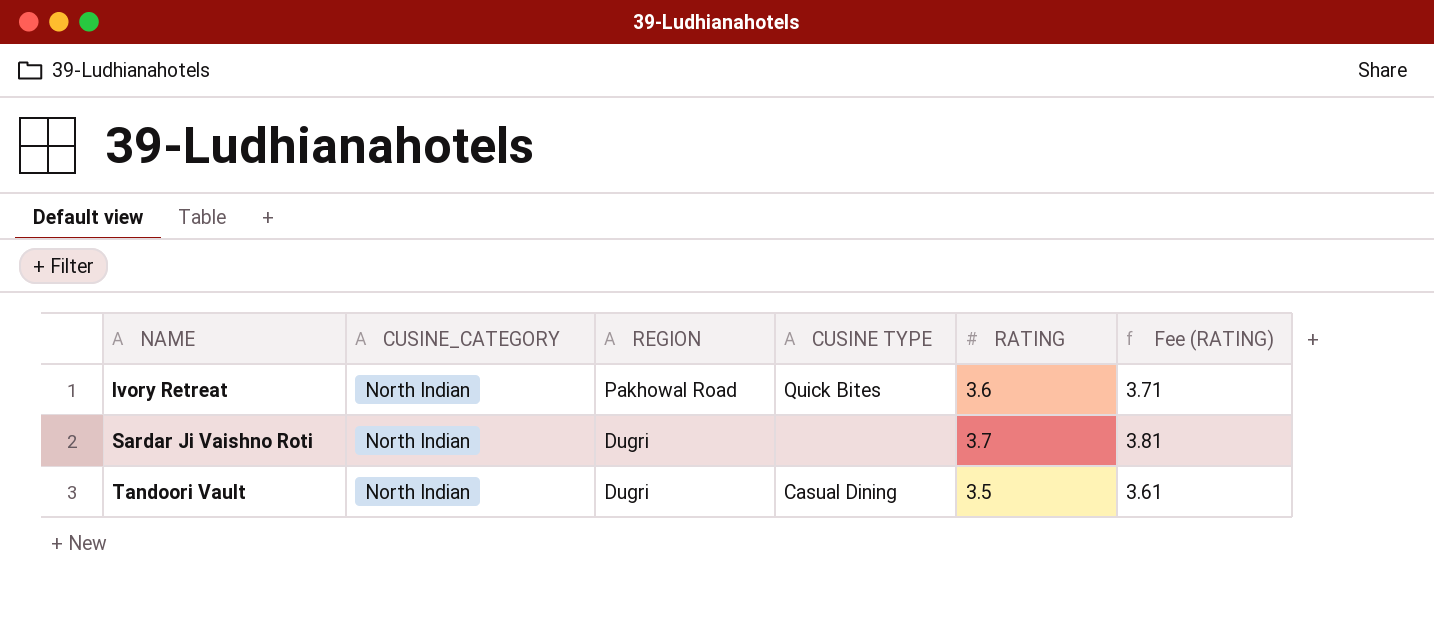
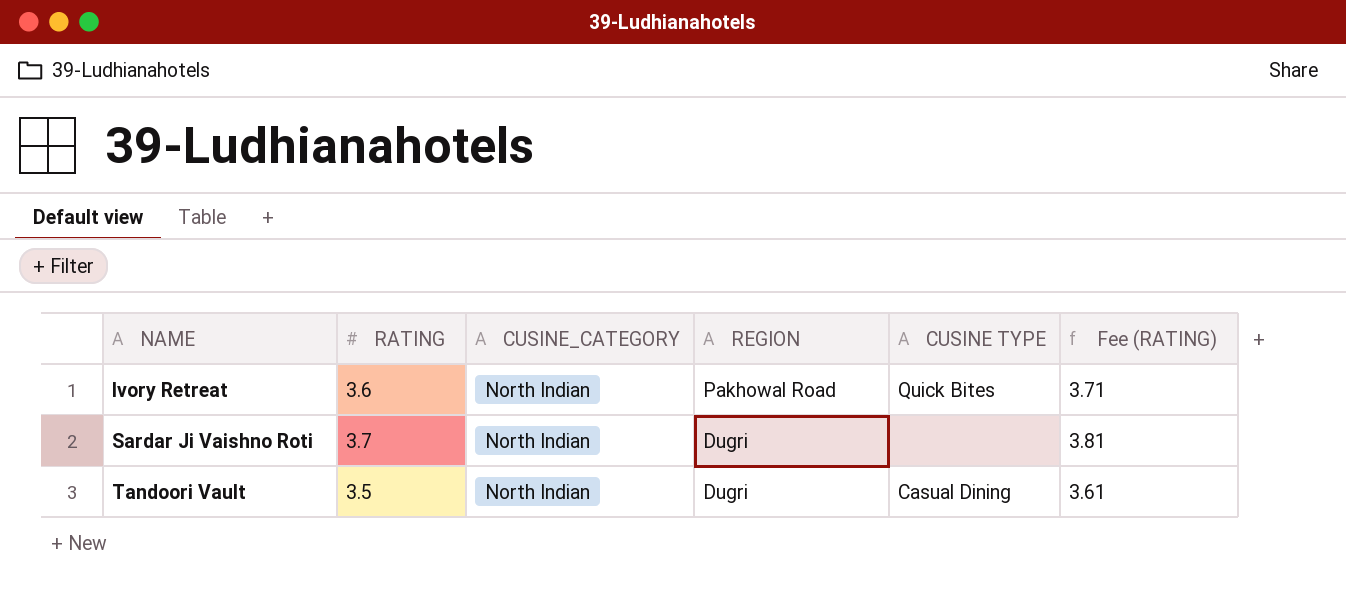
column RATING | position: 5 -> 2

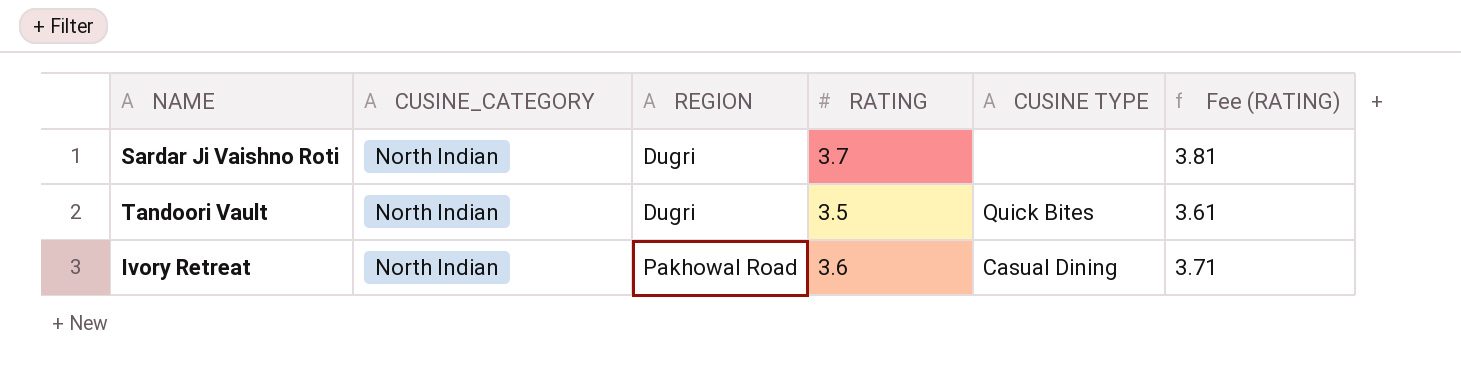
row order: NAME ascending -> REGION ascending
column RATING | position: 2 -> 4
Tandoori Vault | CUSINE TYPE: Casual Dining -> Quick Bites
Ivory Retreat | CUSINE TYPE: Quick Bites -> Casual Dining

